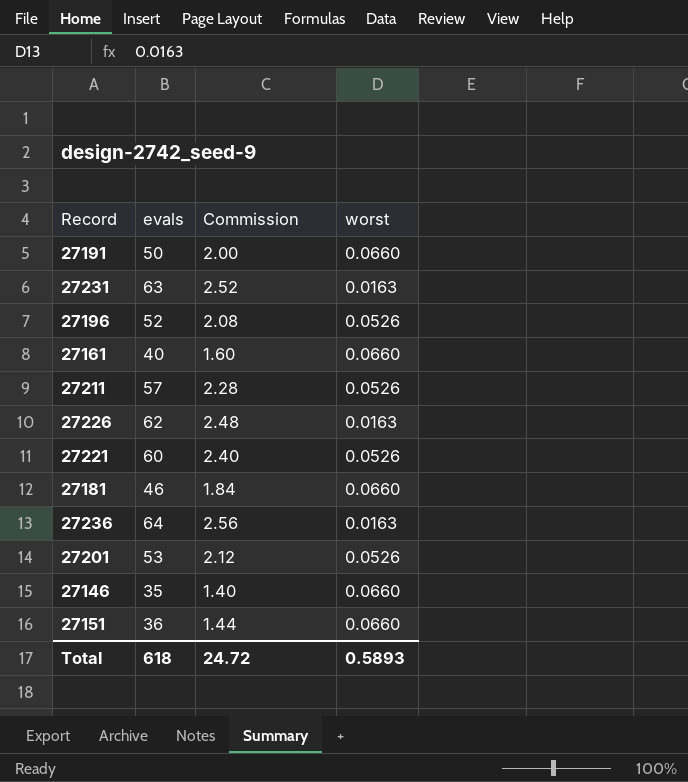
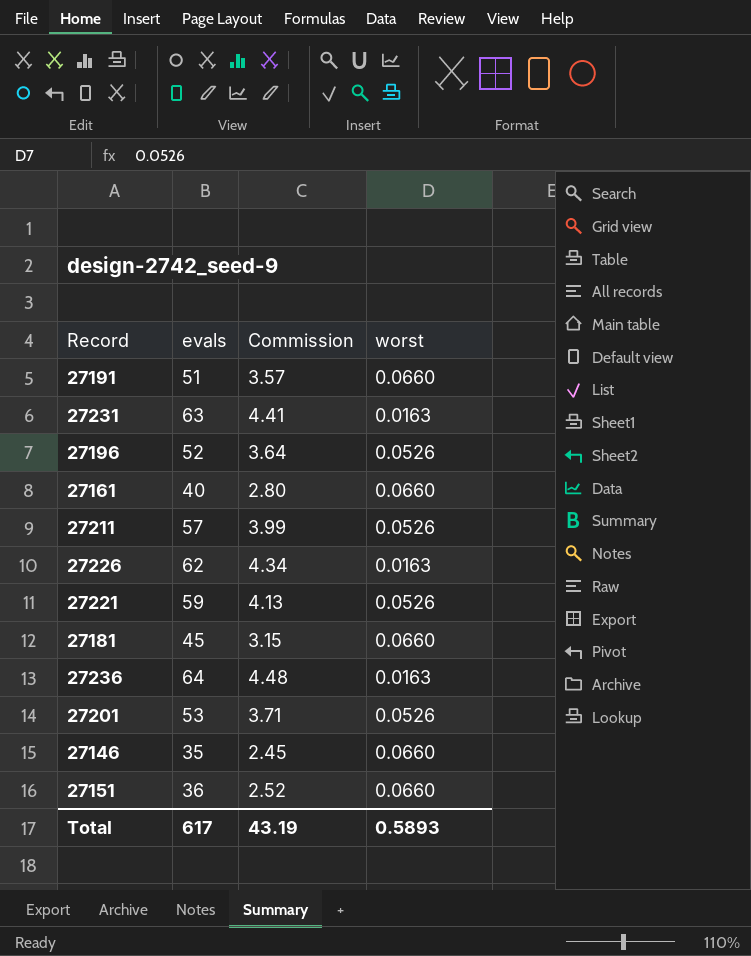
column Commission | formula: [evals] * 0.04 -> [evals] * 0.07
27191 | evals: 50 -> 51
27221 | evals: 60 -> 59
27181 | evals: 46 -> 45
Total | evals: 618 -> 617
Total | Commission: 24.72 -> 43.19

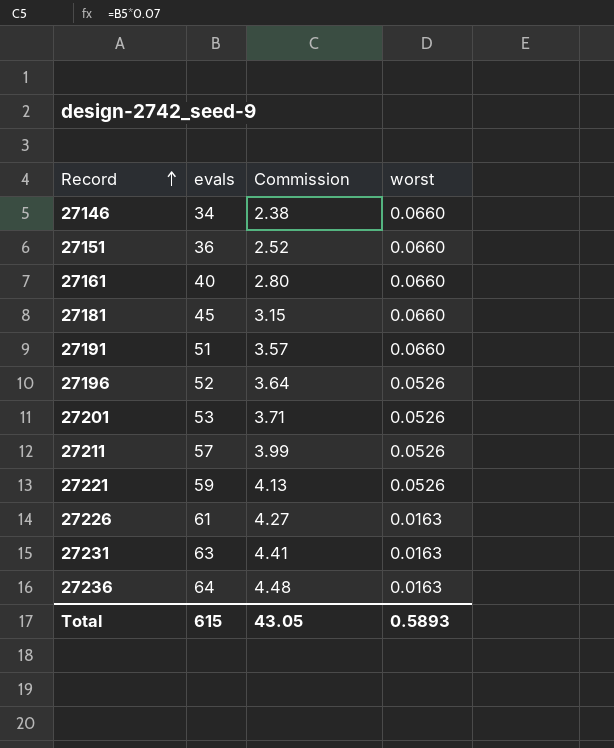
row order: none -> Record ascending
27146 | evals: 35 -> 34
27146 | Commission: 2.45 -> 2.38
27226 | evals: 62 -> 61
27226 | Commission: 4.34 -> 4.27
Total | evals: 617 -> 615
Total | Commission: 43.19 -> 43.05

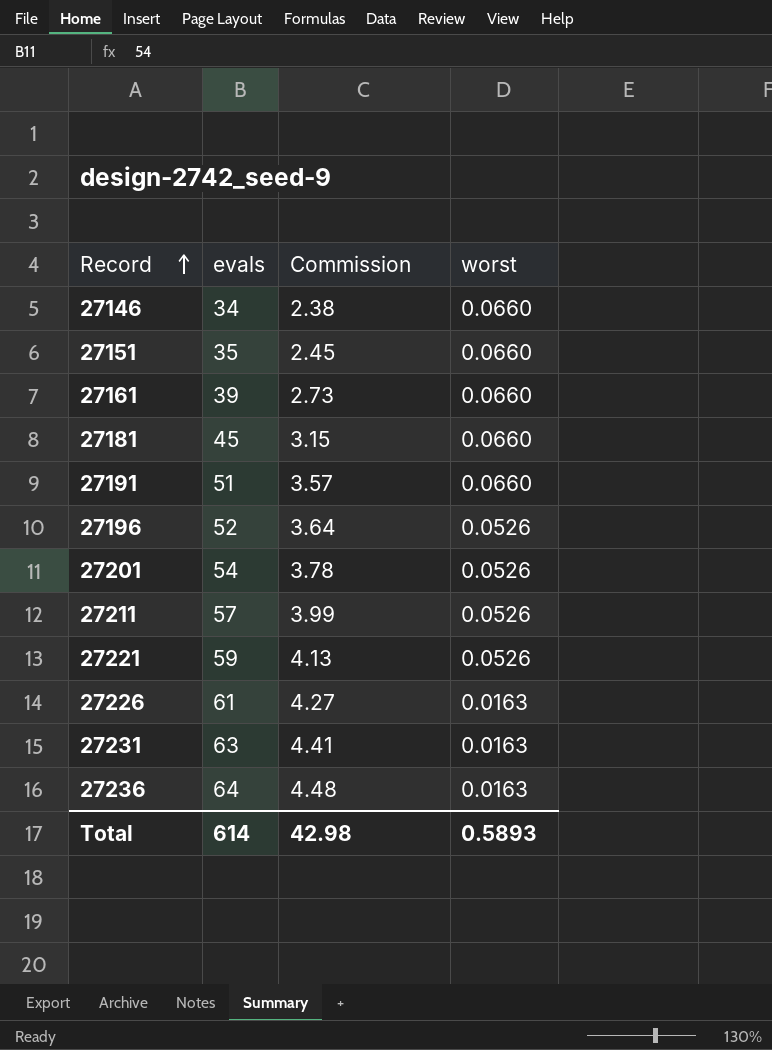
27151 | evals: 36 -> 35
27151 | Commission: 2.52 -> 2.45
27161 | evals: 40 -> 39
27161 | Commission: 2.80 -> 2.73
27201 | evals: 53 -> 54
27201 | Commission: 3.71 -> 3.78
Total | evals: 615 -> 614
Total | Commission: 43.05 -> 42.98

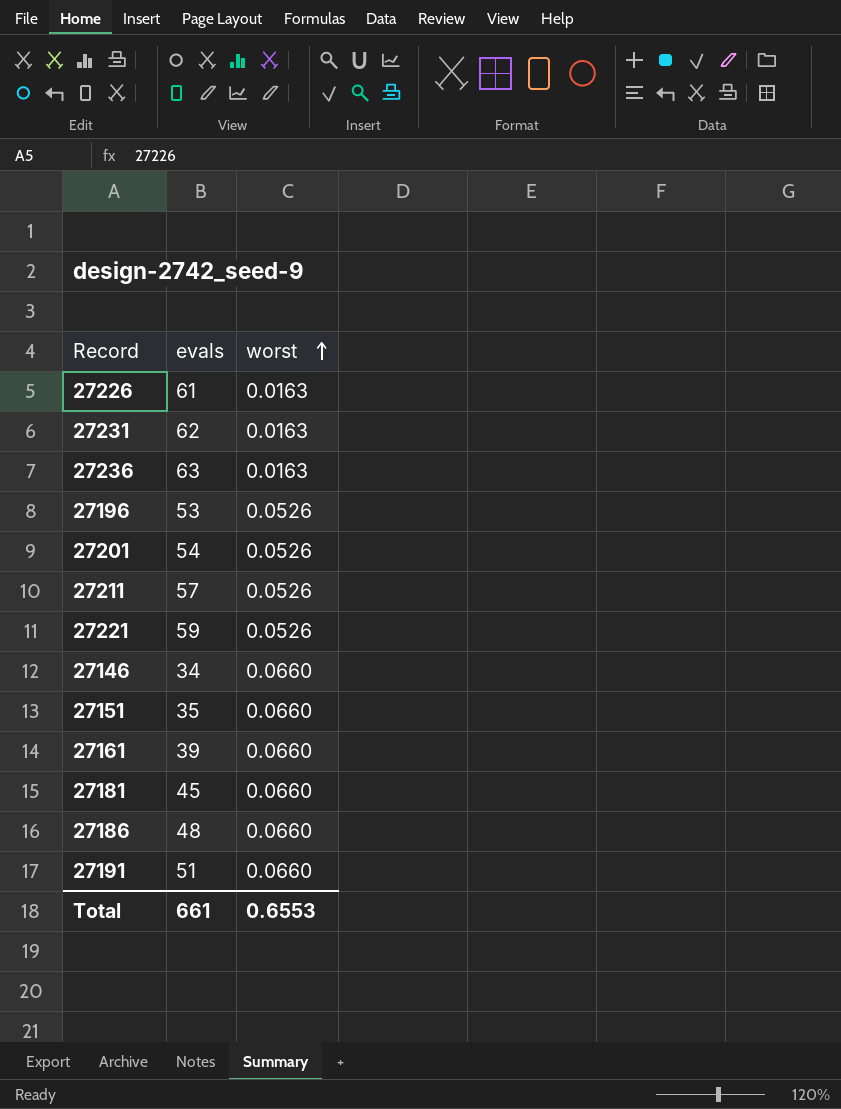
row order: Record ascending -> worst ascending
column Commission | formula: [evals] * 0.07 -> none
27231 | evals: 63 -> 62
27236 | evals: 64 -> 63
27196 | evals: 52 -> 53
row 27186: none -> 48 | 0.0660
Total | evals: 614 -> 661
Total | worst: 0.5893 -> 0.6553

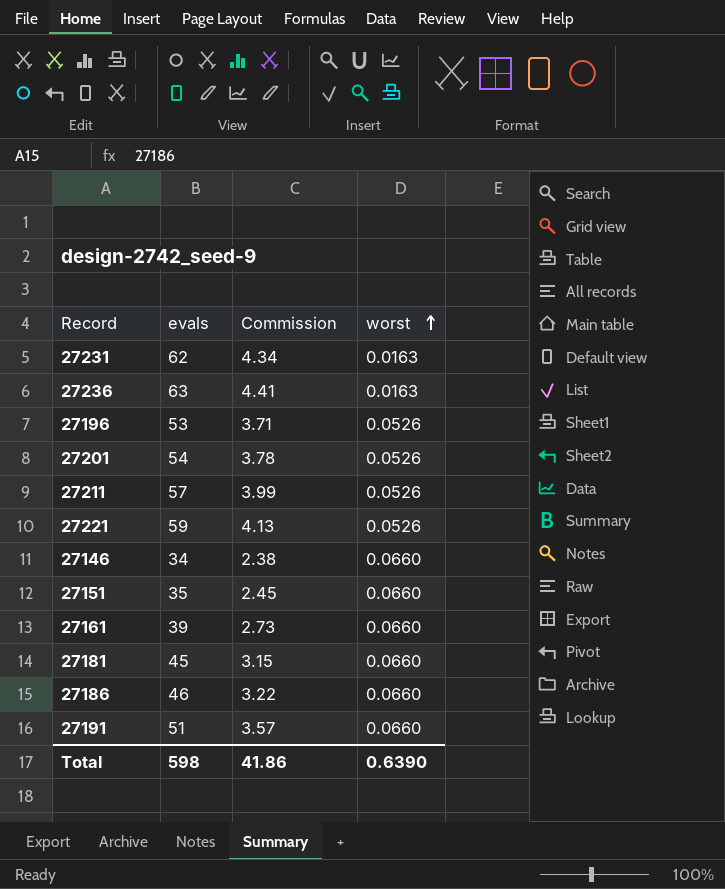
column Commission | formula: none -> [evals] * 0.07
row 27226: 61 | 0.0163 -> none
27186 | evals: 48 -> 46
Total | evals: 661 -> 598
Total | worst: 0.6553 -> 0.6390

